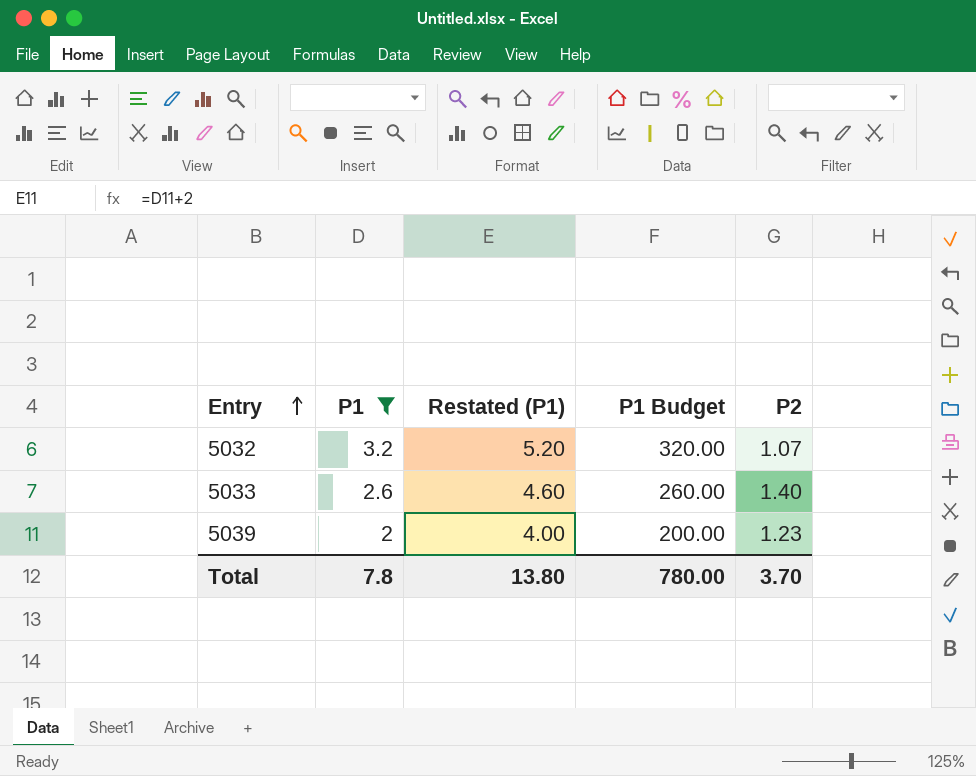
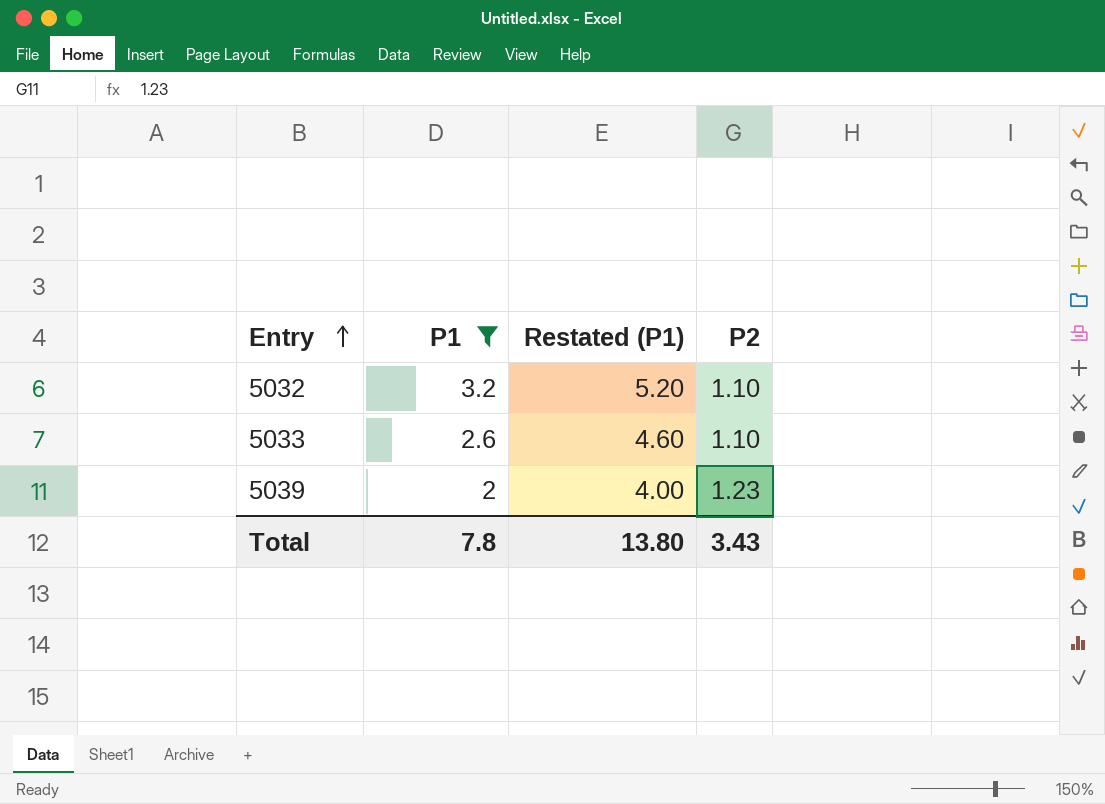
column P1 Budget | formula: [P1] * 100 -> none
5032 | P2: 1.07 -> 1.10
5033 | P2: 1.40 -> 1.10
Total | P2: 3.70 -> 3.43

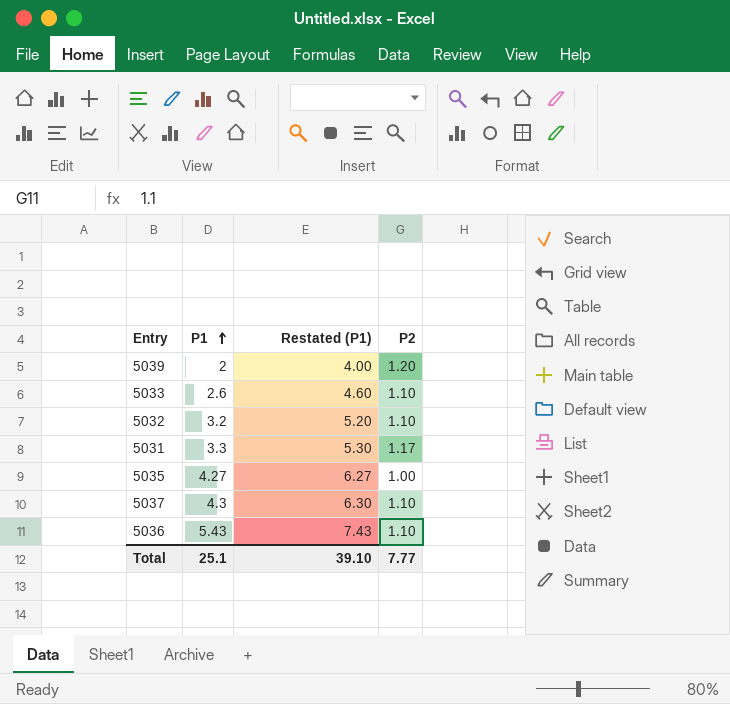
filter: P1 <= 3.2 -> none
row order: Entry ascending -> P1 ascending
5039 | P2: 1.23 -> 1.20
Total | P1: 7.8 -> 25.1
Total | Restated (P1): 13.80 -> 39.10
Total | P2: 3.43 -> 7.77

